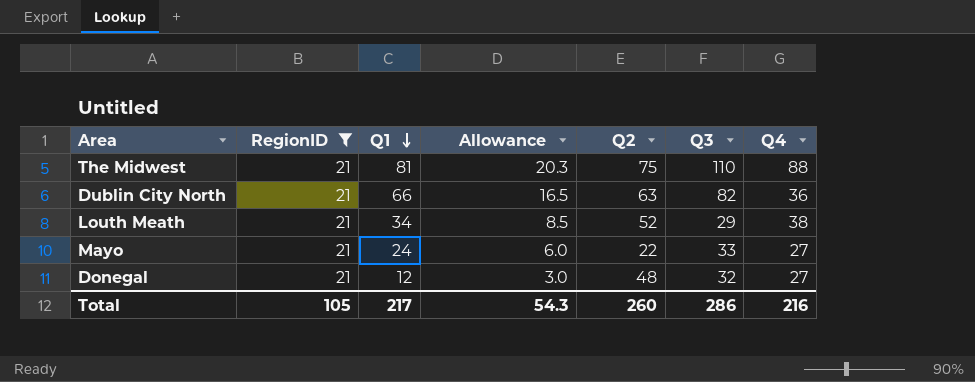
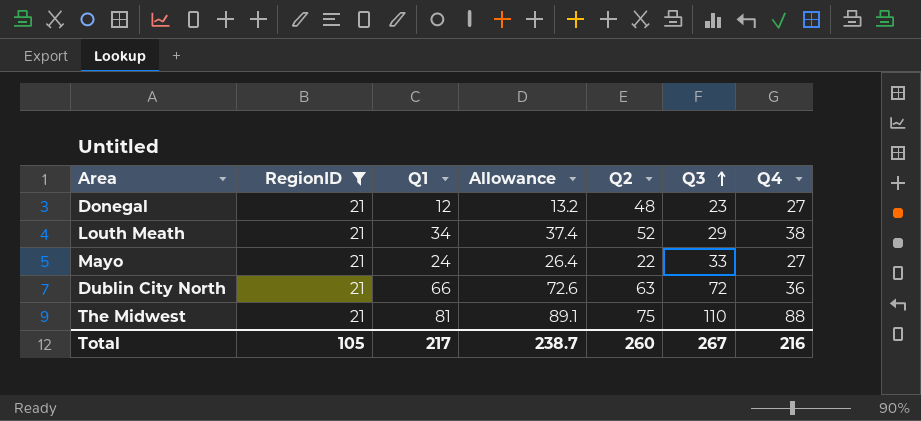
row order: Q1 descending -> Q3 ascending
column Allowance | formula: [Q1] * 0.25 -> [Q1] * 1.1
Donegal | Q3: 32 -> 23
Dublin City North | Q3: 82 -> 72
Total | Allowance: 54.3 -> 238.7
Total | Q3: 286 -> 267

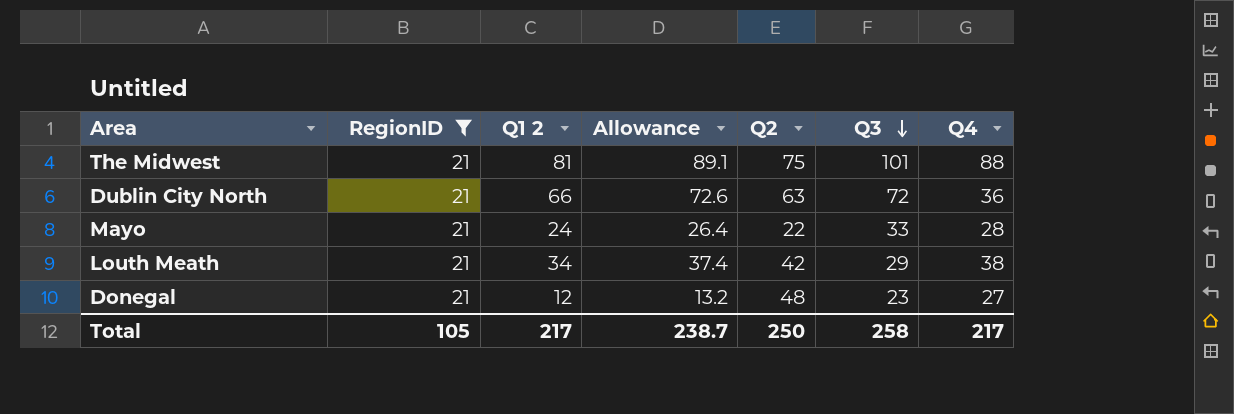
row order: Q3 ascending -> Q3 descending
column name: Q1 -> Q1 2
The Midwest | Q3: 110 -> 101
Mayo | Q4: 27 -> 28
Louth Meath | Q2: 52 -> 42
Total | Q2: 260 -> 250
Total | Q3: 267 -> 258
Total | Q4: 216 -> 217

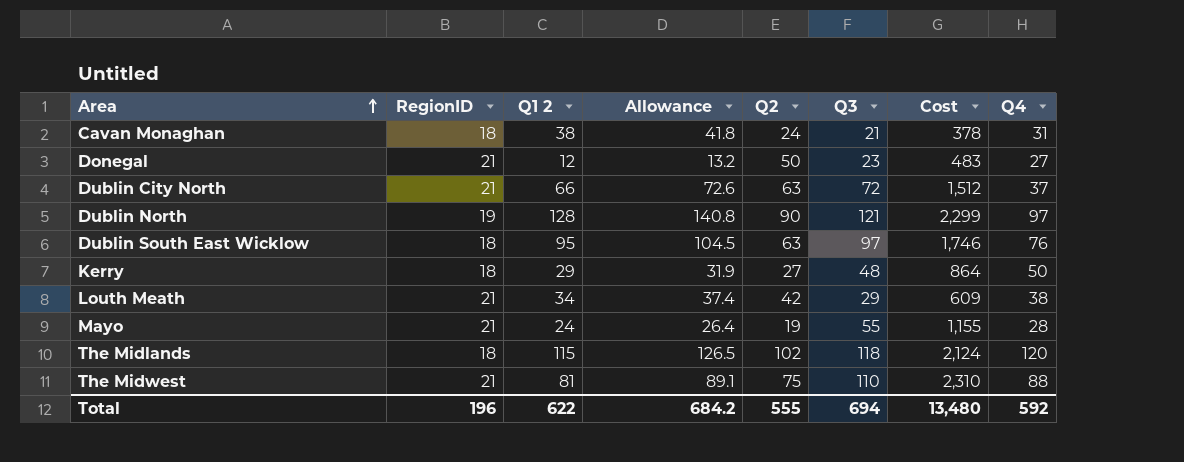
filter: RegionID = 21 -> none
row order: Q3 descending -> Area ascending
column Cost | formula: none -> [RegionID] * [Q3]
Donegal | Q2: 48 -> 50
Dublin City North | Q4: 36 -> 37
Mayo | Q2: 22 -> 19
Mayo | Q3: 33 -> 55
The Midwest | Q3: 101 -> 110
Total | RegionID: 105 -> 196
Total | Q1 2: 217 -> 622
Total | Allowance: 238.7 -> 684.2
Total | Q2: 250 -> 555
Total | Q3: 258 -> 694
Total | Q4: 217 -> 592

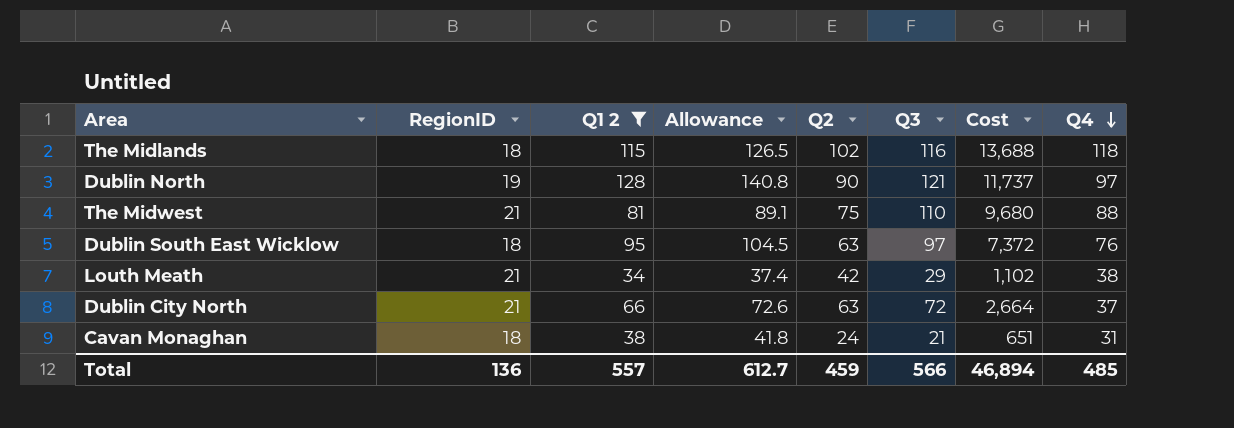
filter: none -> Q1 2 >= 34
row order: Area ascending -> Q4 descending
column Cost | formula: [RegionID] * [Q3] -> [Q3] * [Q4]
The Midlands | Q3: 118 -> 116
The Midlands | Q4: 120 -> 118
Total | RegionID: 196 -> 136
Total | Q1 2: 622 -> 557
Total | Allowance: 684.2 -> 612.7
Total | Q2: 555 -> 459
Total | Q3: 694 -> 566
Total | Cost: 13,480 -> 46,894
Total | Q4: 592 -> 485

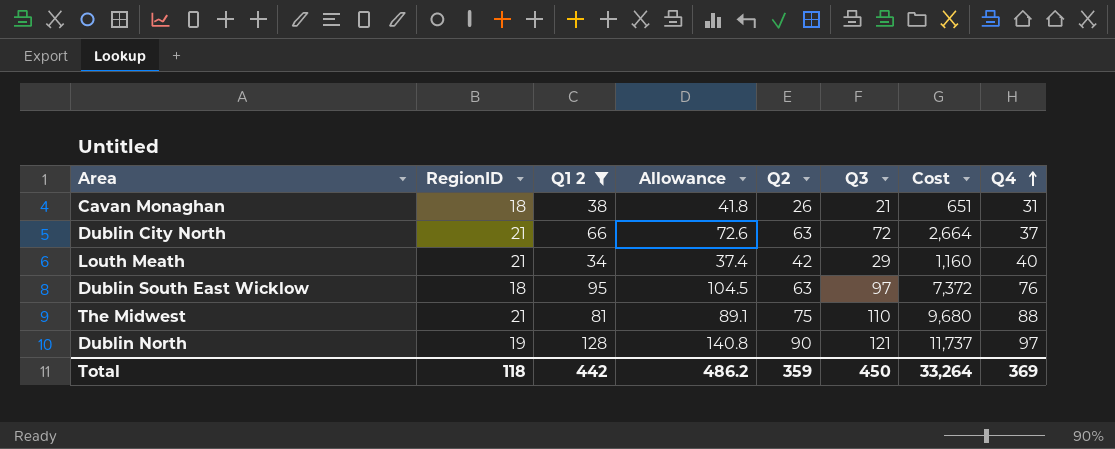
row order: Q4 descending -> Q4 ascending
row The Midlands: 18 | 115 | 126.5 | 102 | 116 | 13,688 | 118 -> none
Cavan Monaghan | Q2: 24 -> 26
Louth Meath | Cost: 1,102 -> 1,160
Louth Meath | Q4: 38 -> 40
Total | RegionID: 136 -> 118
Total | Q1 2: 557 -> 442
Total | Allowance: 612.7 -> 486.2
Total | Q2: 459 -> 359
Total | Q3: 566 -> 450
Total | Cost: 46,894 -> 33,264
Total | Q4: 485 -> 369

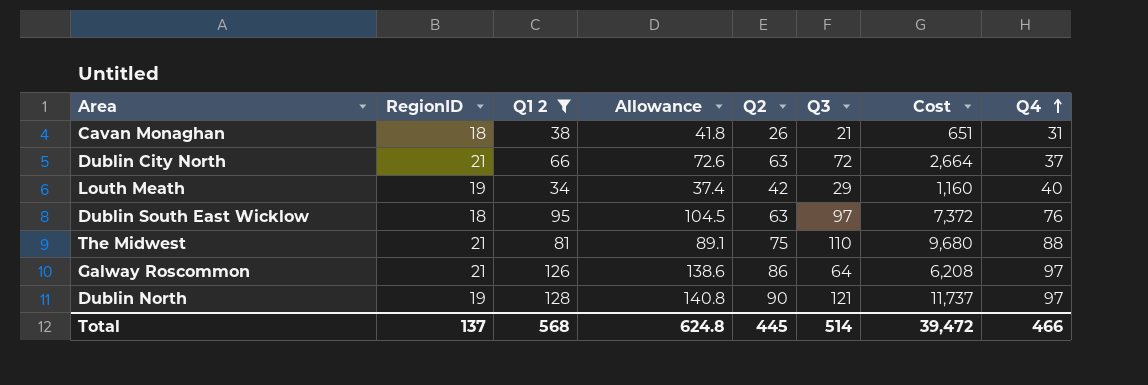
Louth Meath | RegionID: 21 -> 19
row Galway Roscommon: none -> 21 | 126 | 138.6 | 86 | 64 | 6,208 | 97
Total | RegionID: 118 -> 137
Total | Q1 2: 442 -> 568
Total | Allowance: 486.2 -> 624.8
Total | Q2: 359 -> 445
Total | Q3: 450 -> 514
Total | Cost: 33,264 -> 39,472
Total | Q4: 369 -> 466

